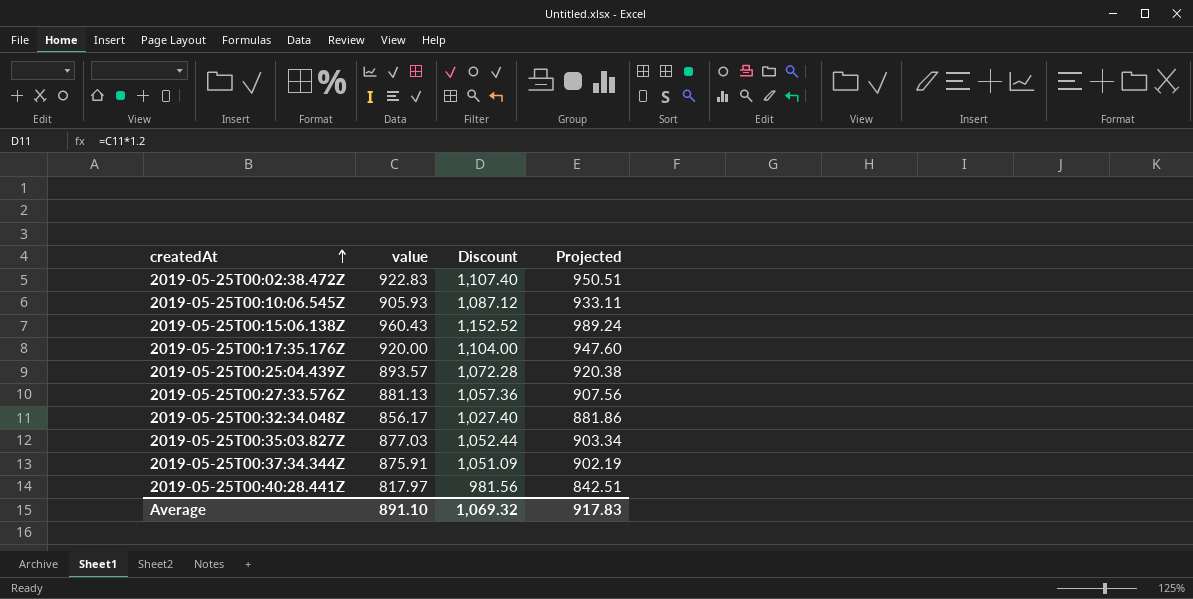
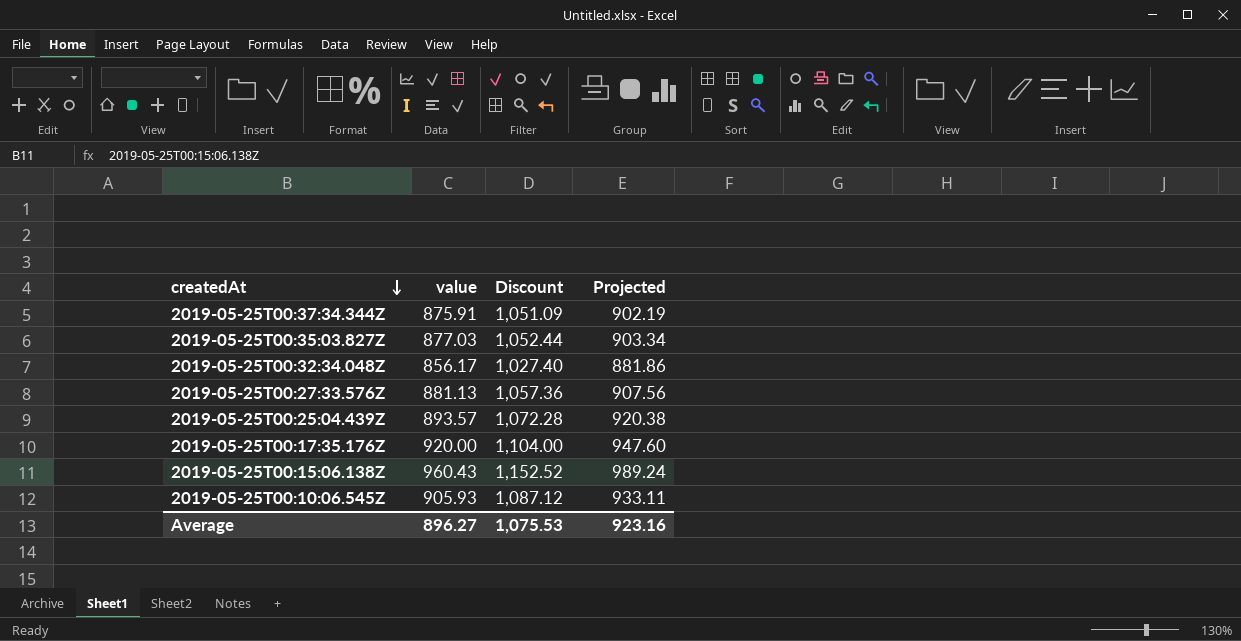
row order: createdAt ascending -> createdAt descending
row 2019-05-25T00:02:38.472Z: 922.83 | 1,107.40 | 950.51 -> none
row 2019-05-25T00:40:28.441Z: 817.97 | 981.56 | 842.51 -> none
Average | value: 891.10 -> 896.27
Average | Discount: 1,069.32 -> 1,075.53
Average | Projected: 917.83 -> 923.16

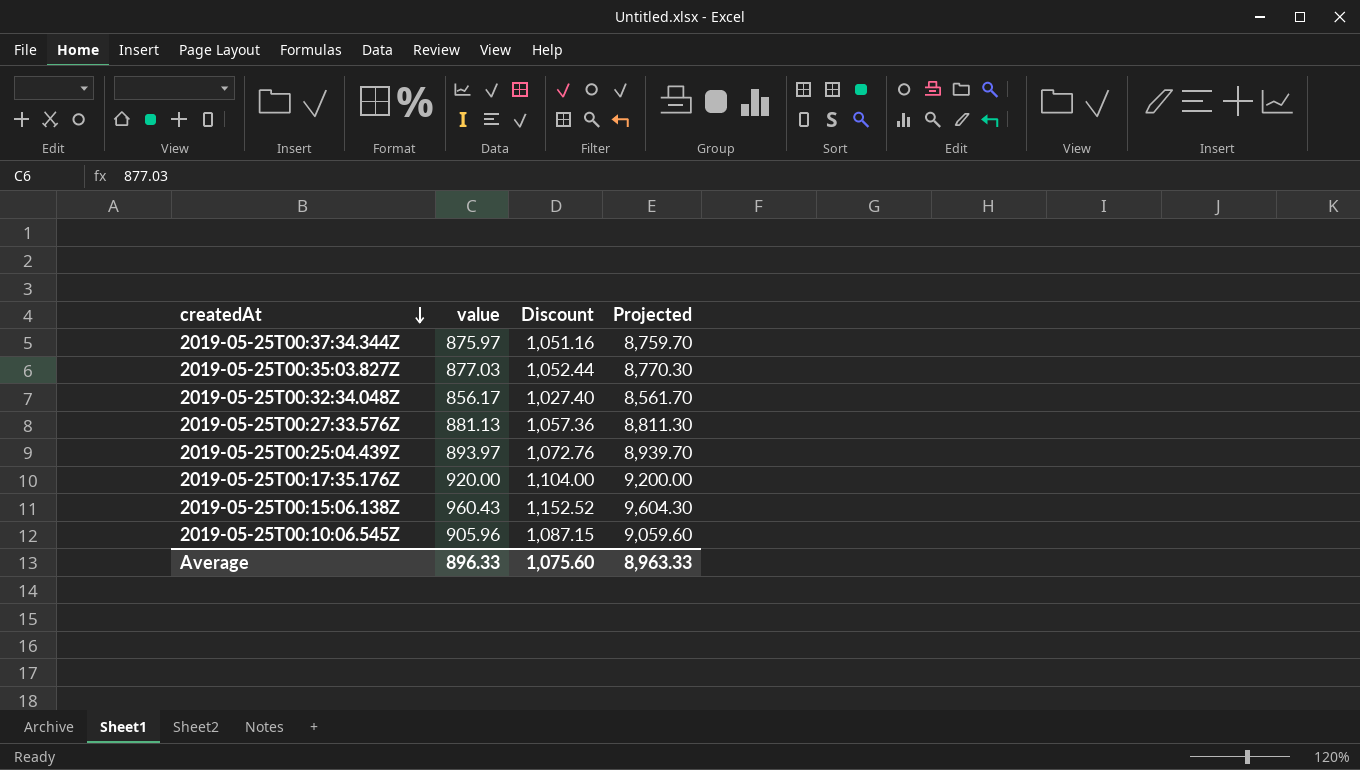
column Projected | formula: [value] * 1.03 -> [value] * 10
2019-05-25T00:37:34.344Z | value: 875.91 -> 875.97
2019-05-25T00:37:34.344Z | Discount: 1,051.09 -> 1,051.16
2019-05-25T00:25:04.439Z | value: 893.57 -> 893.97
2019-05-25T00:25:04.439Z | Discount: 1,072.28 -> 1,072.76
2019-05-25T00:10:06.545Z | value: 905.93 -> 905.96
2019-05-25T00:10:06.545Z | Discount: 1,087.12 -> 1,087.15
Average | value: 896.27 -> 896.33
Average | Discount: 1,075.53 -> 1,075.60
Average | Projected: 923.16 -> 8,963.33

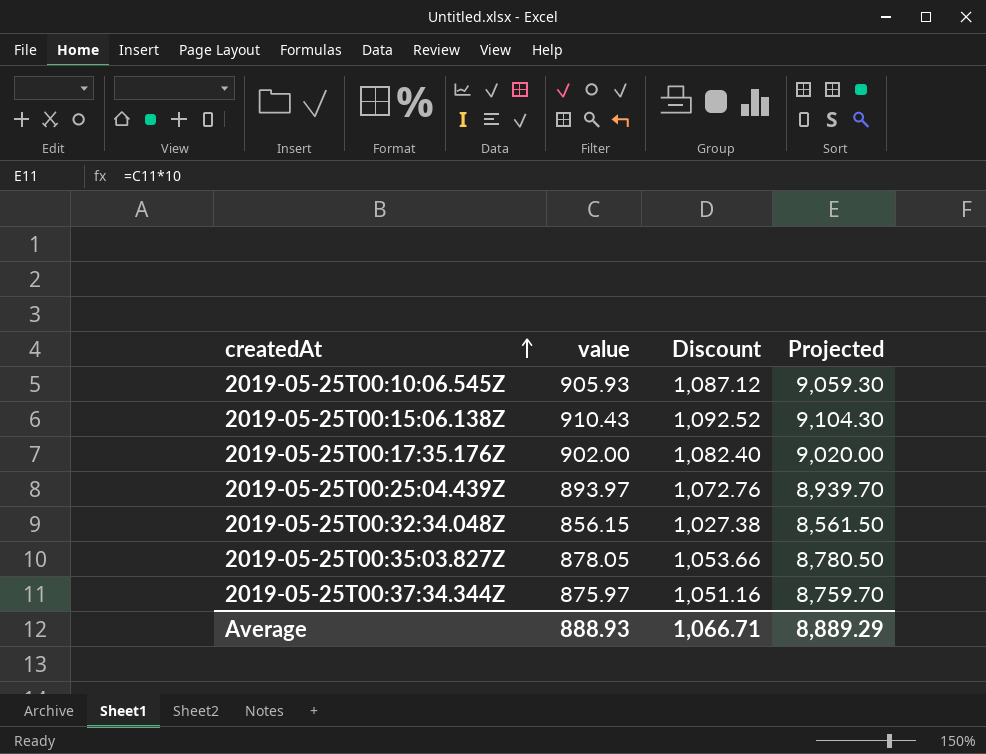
row order: createdAt descending -> createdAt ascending
row 2019-05-25T00:27:33.576Z: 881.13 | 1,057.36 | 8,811.30 -> none
2019-05-25T00:10:06.545Z | value: 905.96 -> 905.93
2019-05-25T00:10:06.545Z | Discount: 1,087.15 -> 1,087.12
2019-05-25T00:10:06.545Z | Projected: 9,059.60 -> 9,059.30
2019-05-25T00:15:06.138Z | value: 960.43 -> 910.43
2019-05-25T00:15:06.138Z | Discount: 1,152.52 -> 1,092.52
2019-05-25T00:15:06.138Z | Projected: 9,604.30 -> 9,104.30
2019-05-25T00:17:35.176Z | value: 920.00 -> 902.00
2019-05-25T00:17:35.176Z | Discount: 1,104.00 -> 1,082.40
2019-05-25T00:17:35.176Z | Projected: 9,200.00 -> 9,020.00
2019-05-25T00:32:34.048Z | value: 856.17 -> 856.15
2019-05-25T00:32:34.048Z | Discount: 1,027.40 -> 1,027.38
2019-05-25T00:32:34.048Z | Projected: 8,561.70 -> 8,561.50
2019-05-25T00:35:03.827Z | value: 877.03 -> 878.05
2019-05-25T00:35:03.827Z | Discount: 1,052.44 -> 1,053.66
2019-05-25T00:35:03.827Z | Projected: 8,770.30 -> 8,780.50
Average | value: 896.33 -> 888.93
Average | Discount: 1,075.60 -> 1,066.71
Average | Projected: 8,963.33 -> 8,889.29

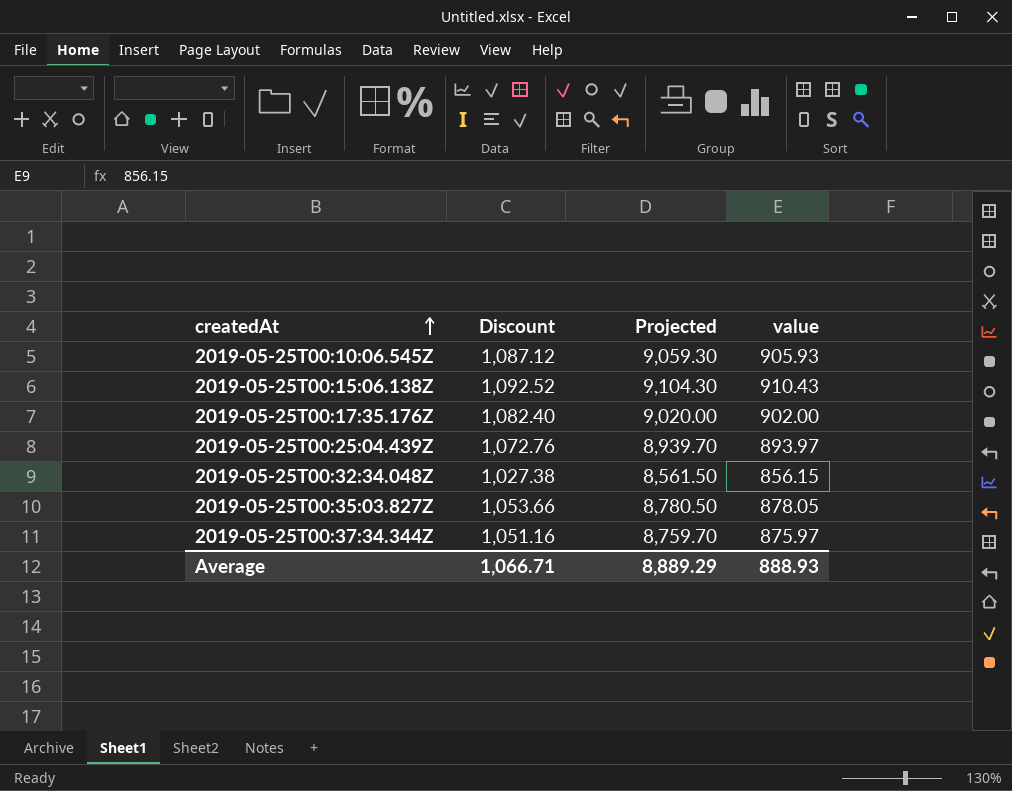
column value | position: 2 -> 4

